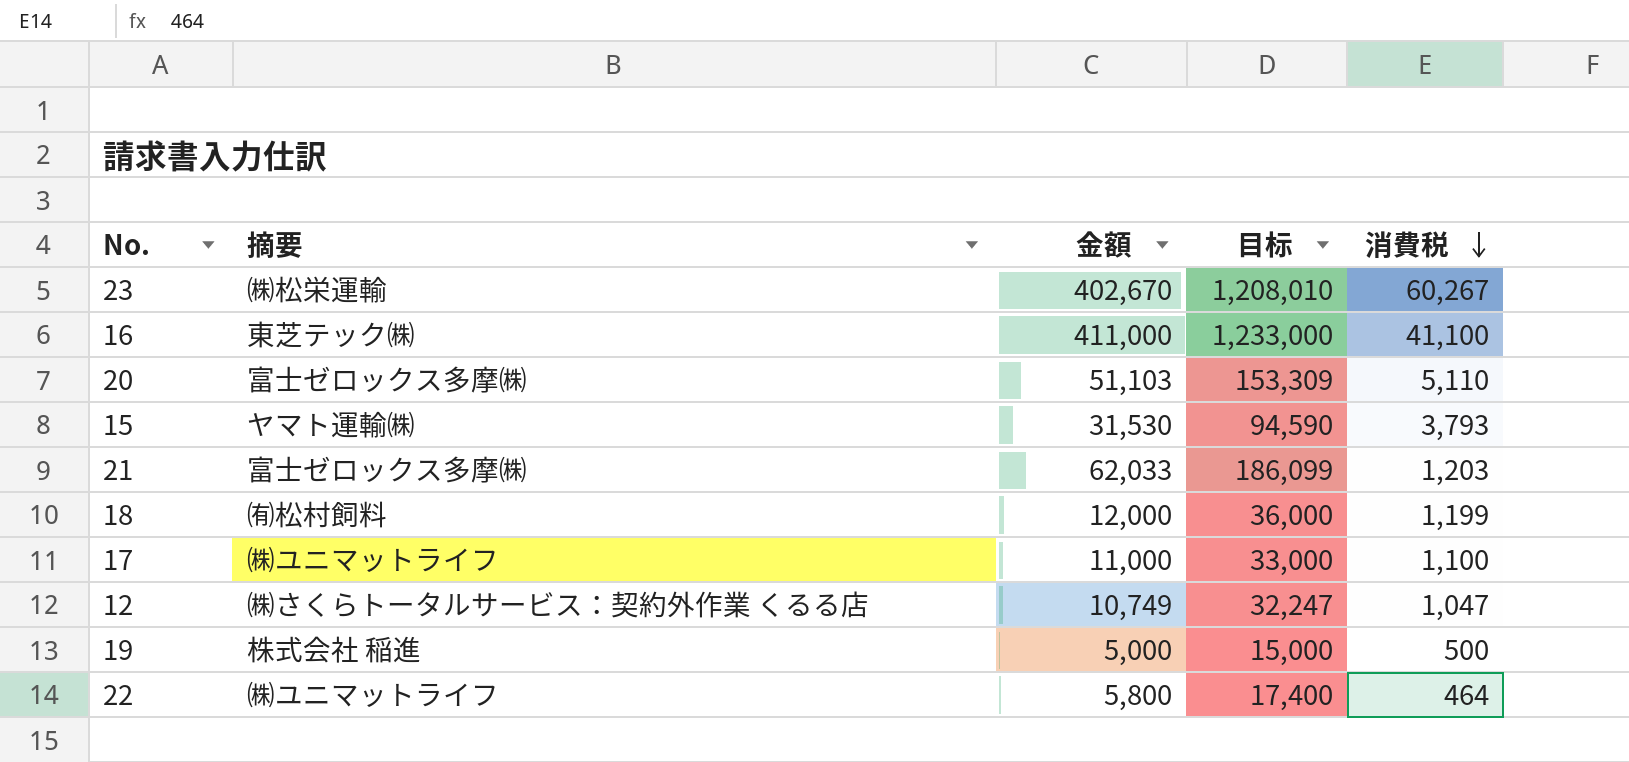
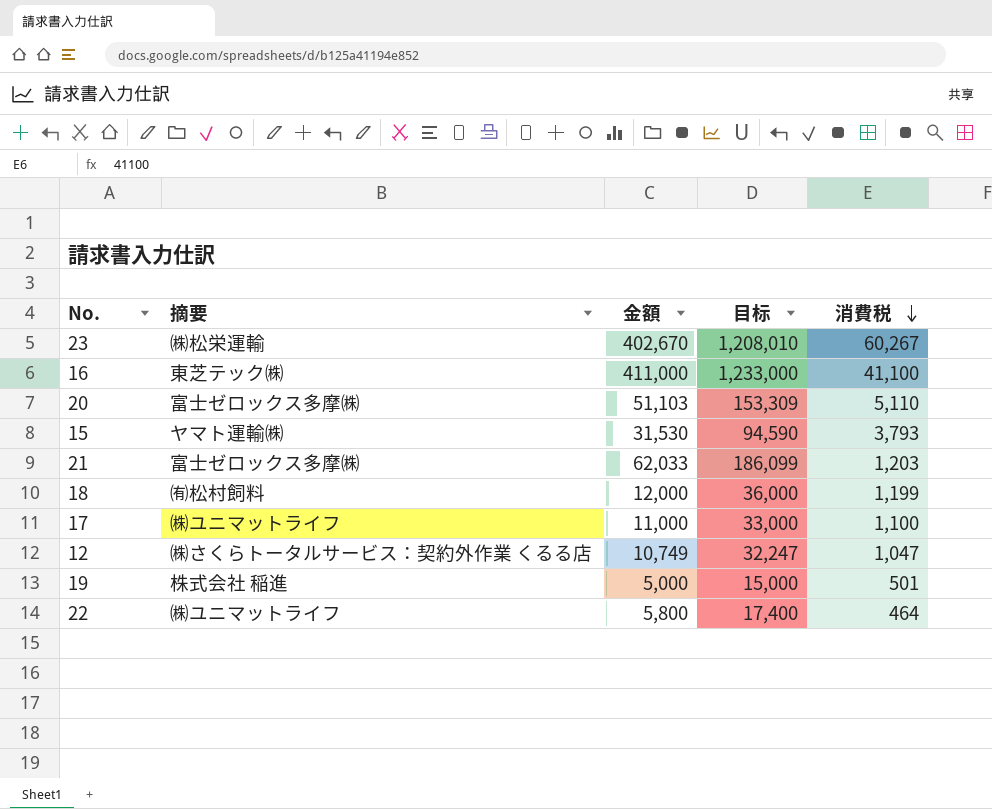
19 | 消費税: 500 -> 501

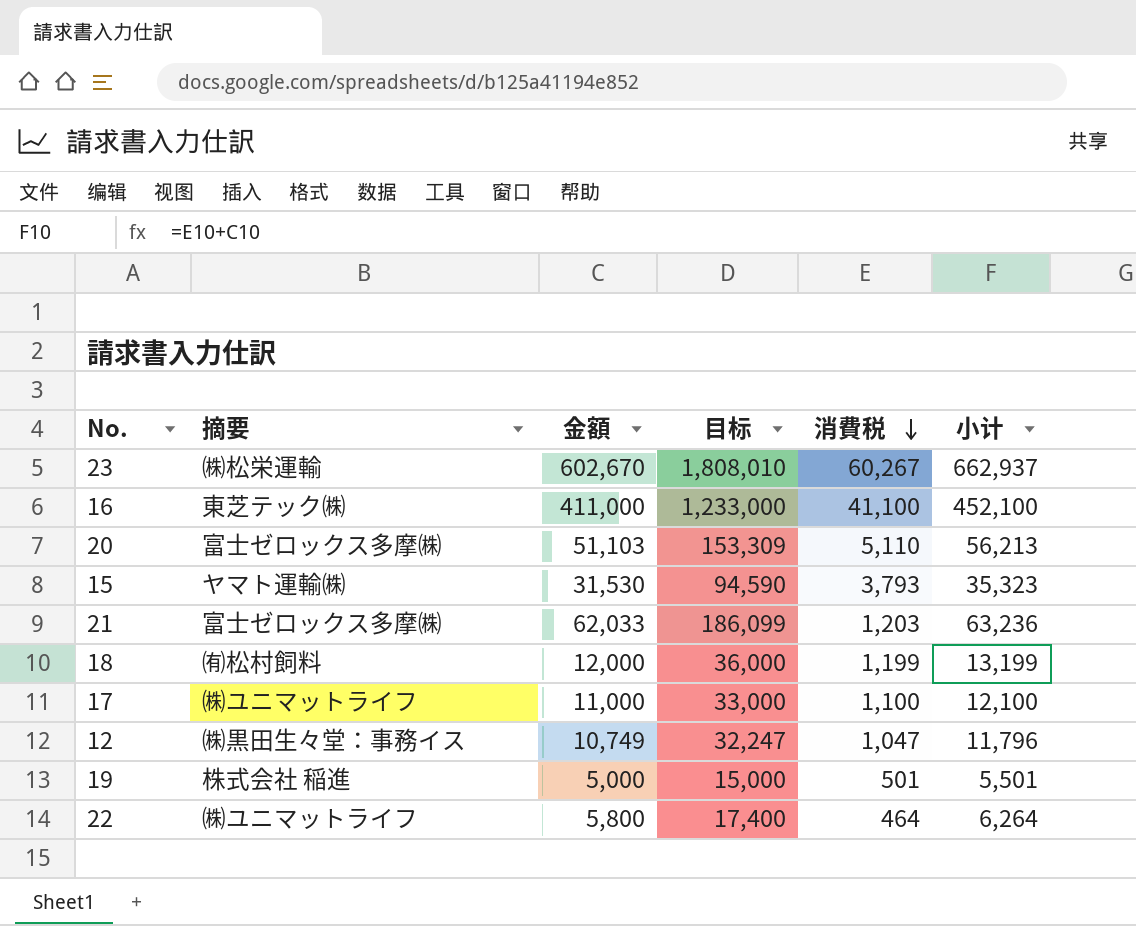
column 小计 | formula: none -> [金額] + [消費税]
23 | 金額: 402,670 -> 602,670
23 | 目标: 1,208,010 -> 1,808,010
12 | 摘要: ㈱さくらトータルサービス：契約外作業 くるる店 -> ㈱黒田生々堂：事務イス

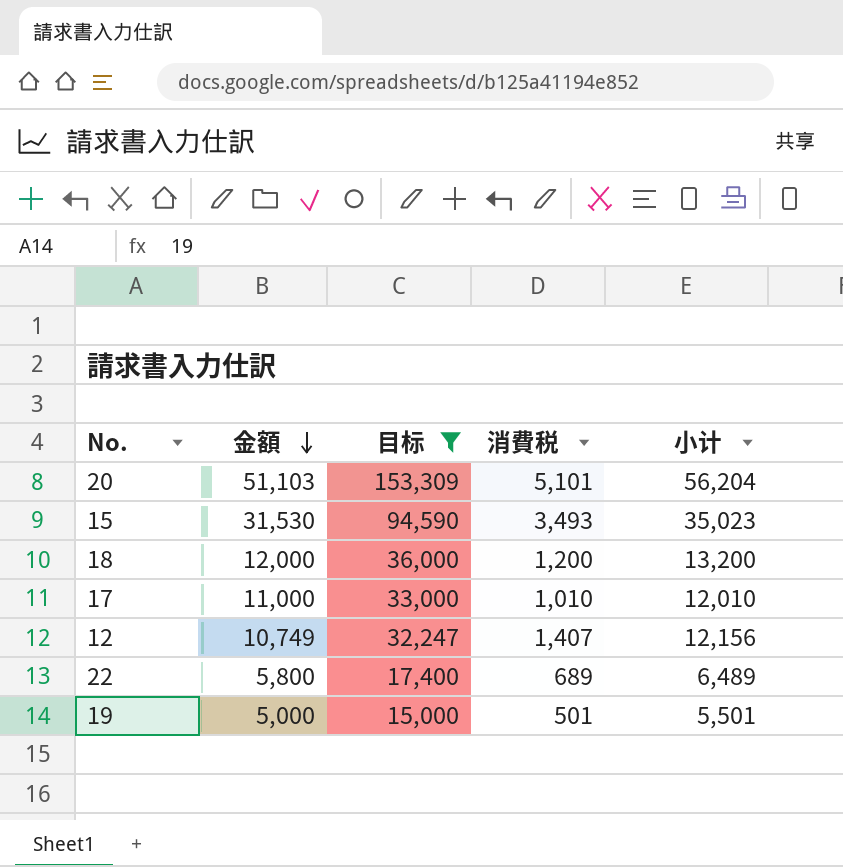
filter: none -> 目标 <= 153,309
row order: 消費税 descending -> 金額 descending
column 摘要 | position: 2 -> none
20 | 消費税: 5,110 -> 5,101
20 | 小计: 56,213 -> 56,204
15 | 消費税: 3,793 -> 3,493
15 | 小计: 35,323 -> 35,023
18 | 消費税: 1,199 -> 1,200
18 | 小计: 13,199 -> 13,200
17 | 消費税: 1,100 -> 1,010
17 | 小计: 12,100 -> 12,010
12 | 消費税: 1,047 -> 1,407
12 | 小计: 11,796 -> 12,156
22 | 消費税: 464 -> 689
22 | 小计: 6,264 -> 6,489

